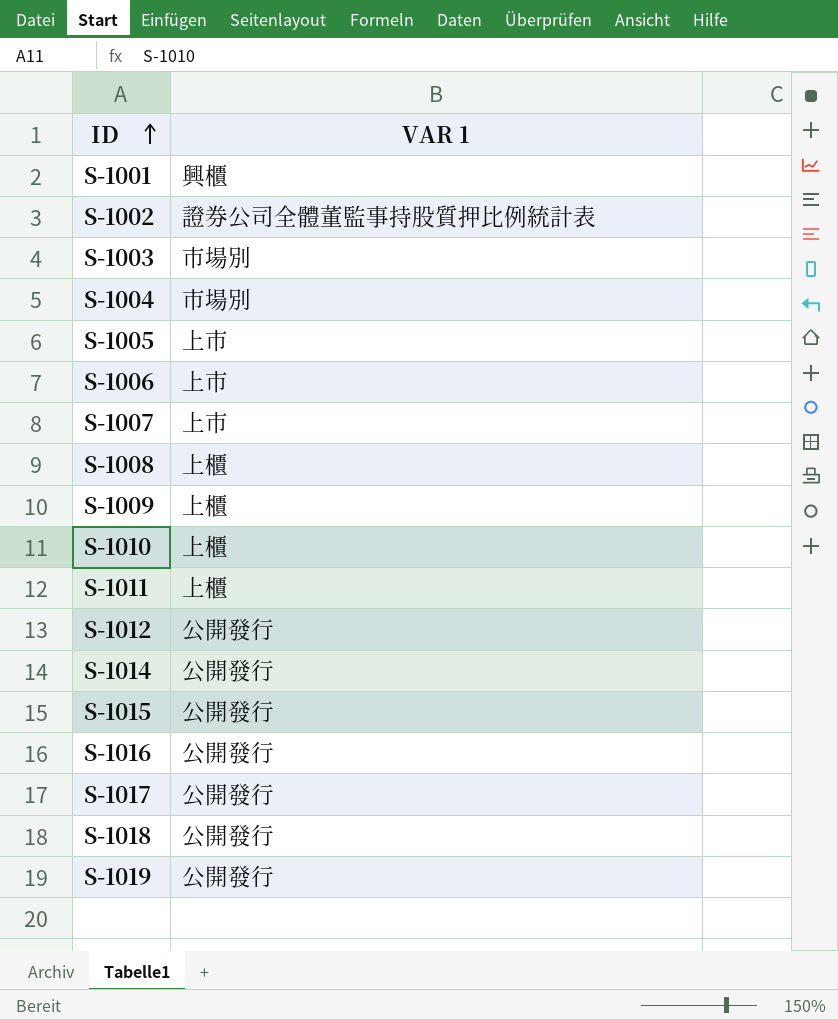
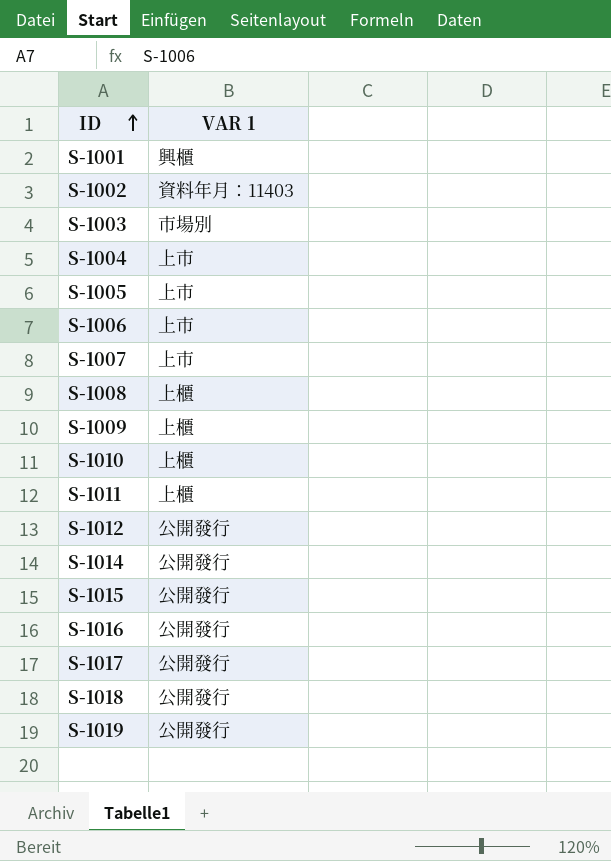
S-1002 | VAR 1: 證券公司全體董監事持股質押比例統計表 -> 資料年月：11403
S-1004 | VAR 1: 市場別 -> 上市

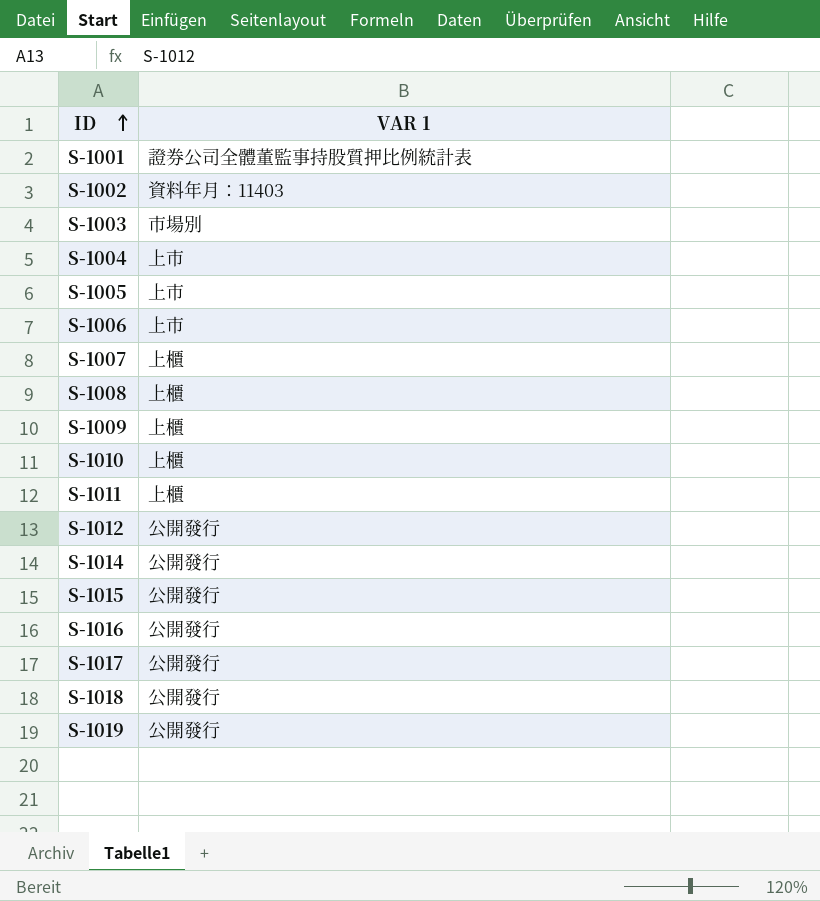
S-1001 | VAR 1: 興櫃 -> 證券公司全體董監事持股質押比例統計表
S-1007 | VAR 1: 上市 -> 上櫃

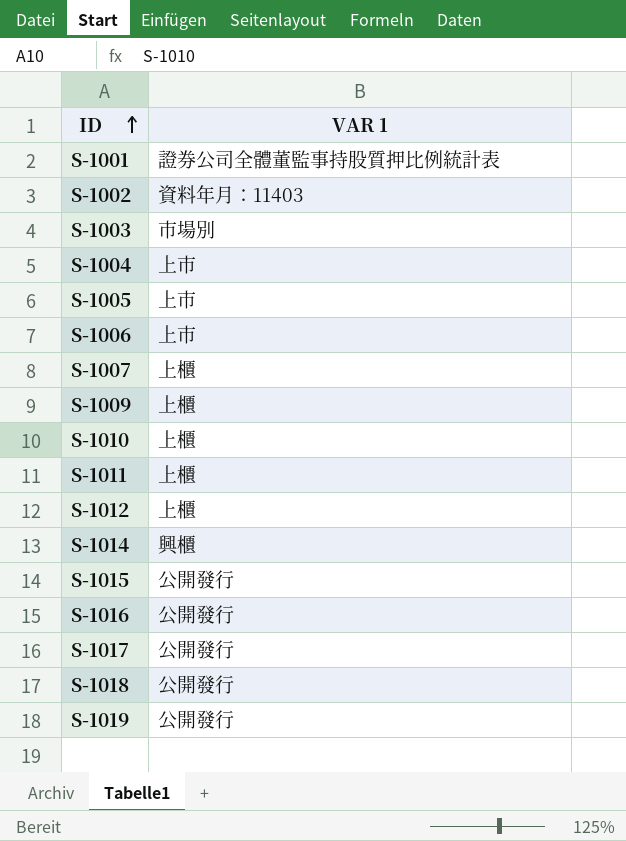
row S-1008: 上櫃 -> none
S-1012 | VAR 1: 公開發行 -> 上櫃
S-1014 | VAR 1: 公開發行 -> 興櫃

